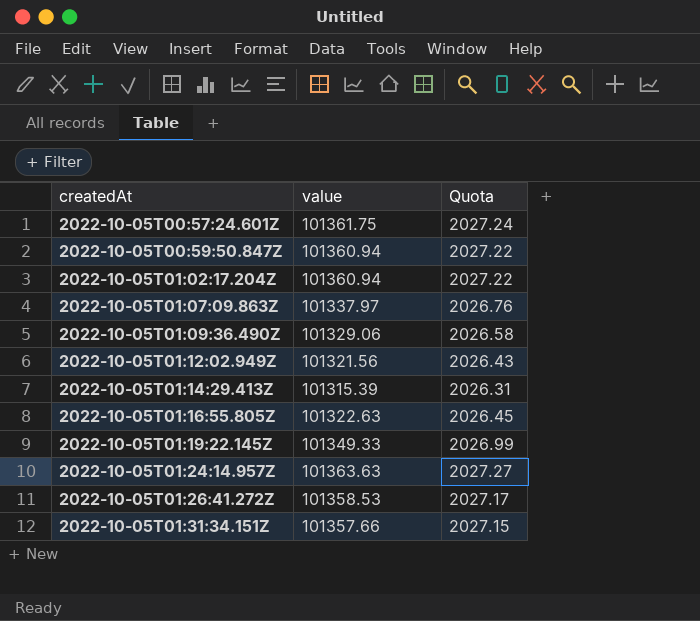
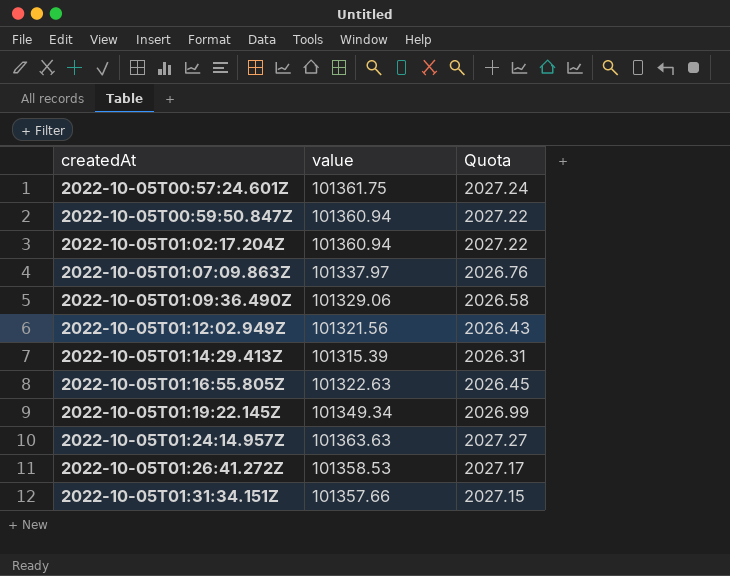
2022-10-05T01:19:22.145Z | value: 101349.33 -> 101349.34

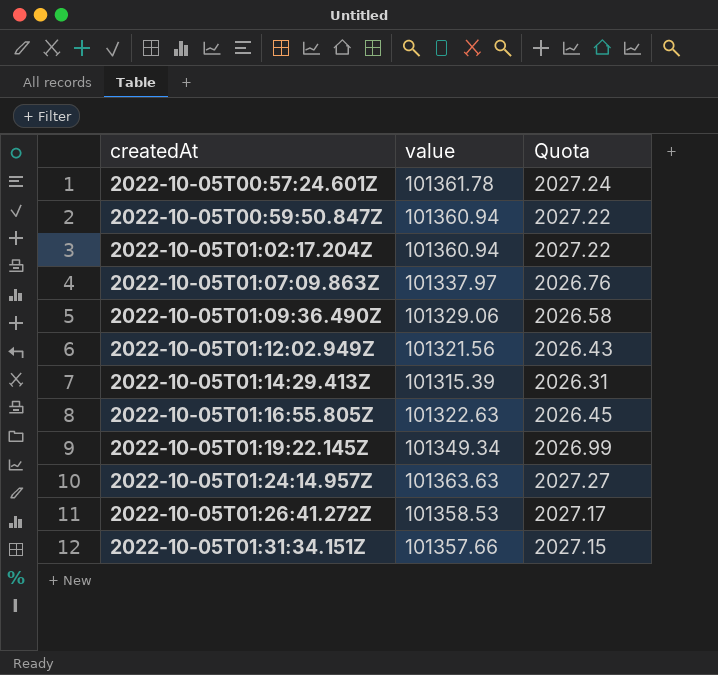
2022-10-05T00:57:24.601Z | value: 101361.75 -> 101361.78

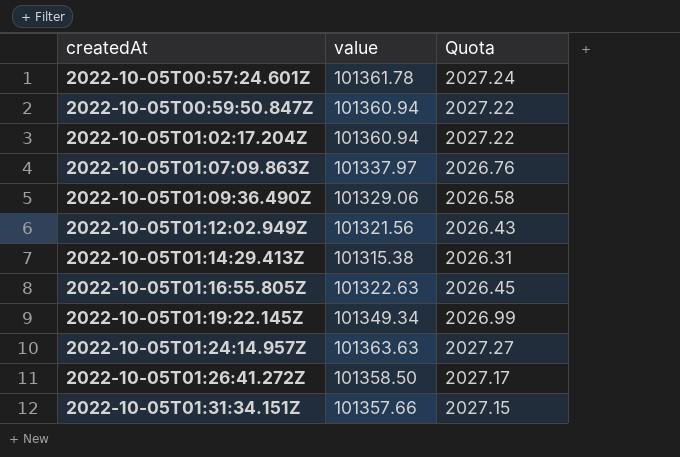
2022-10-05T01:14:29.413Z | value: 101315.39 -> 101315.38
2022-10-05T01:26:41.272Z | value: 101358.53 -> 101358.50

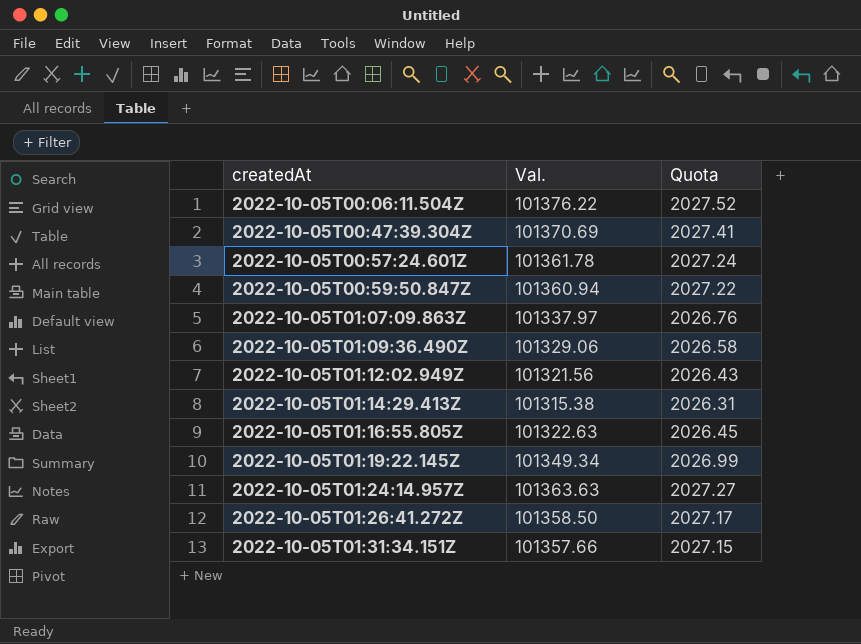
column name: value -> Val.
row 2022-10-05T01:02:17.204Z: 101360.94 | 2027.22 -> none
row 2022-10-05T00:06:11.504Z: none -> 101376.22 | 2027.52
row 2022-10-05T00:47:39.304Z: none -> 101370.69 | 2027.41

